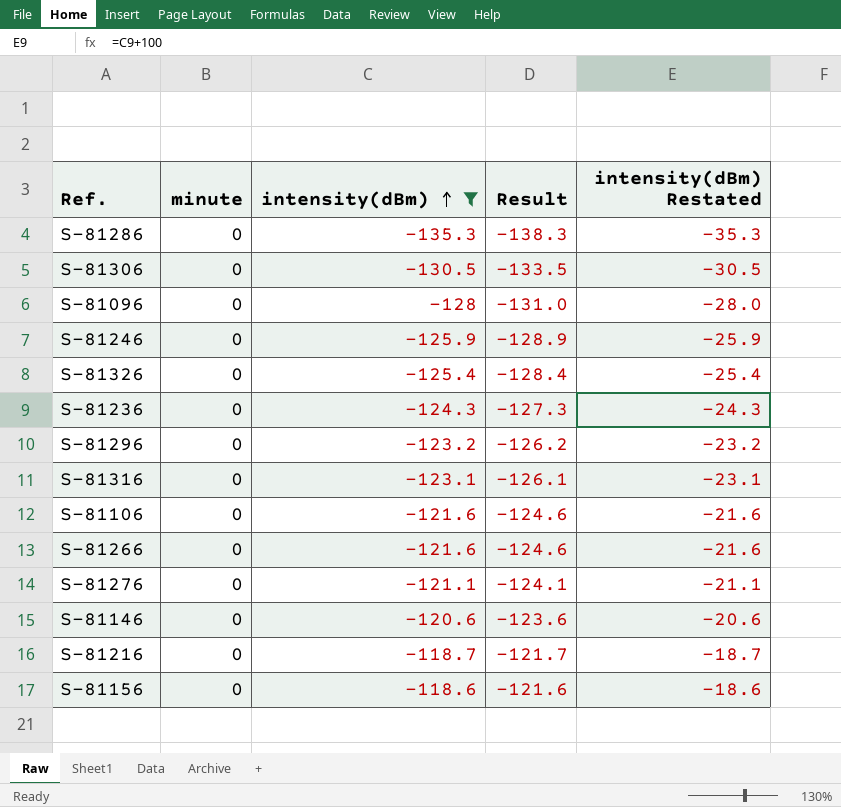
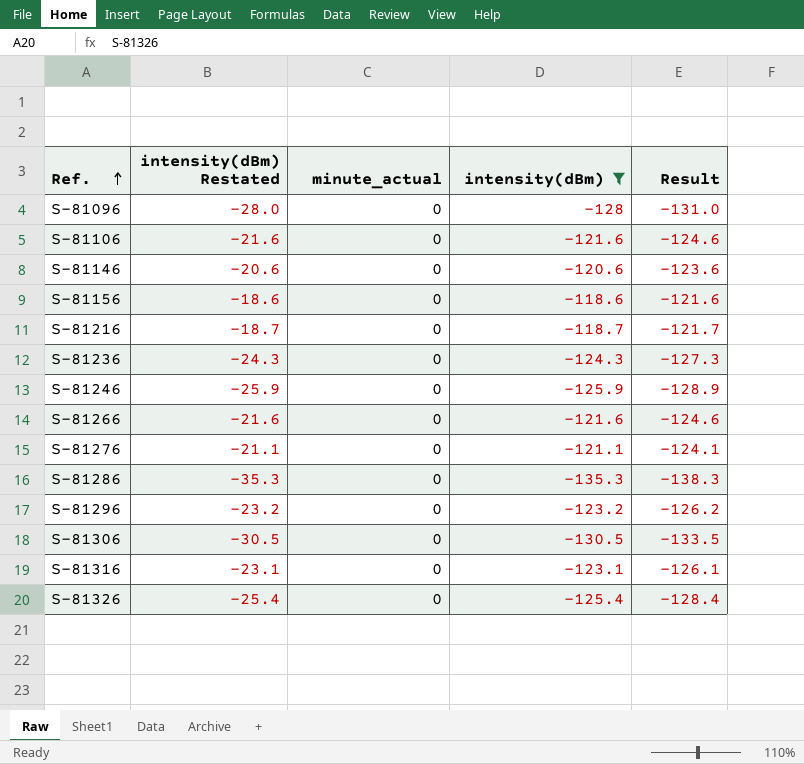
row order: intensity(dBm) ascending -> Ref. ascending
column intensity(dBm) Restated | position: 5 -> 2
column name: minute -> minute_actual

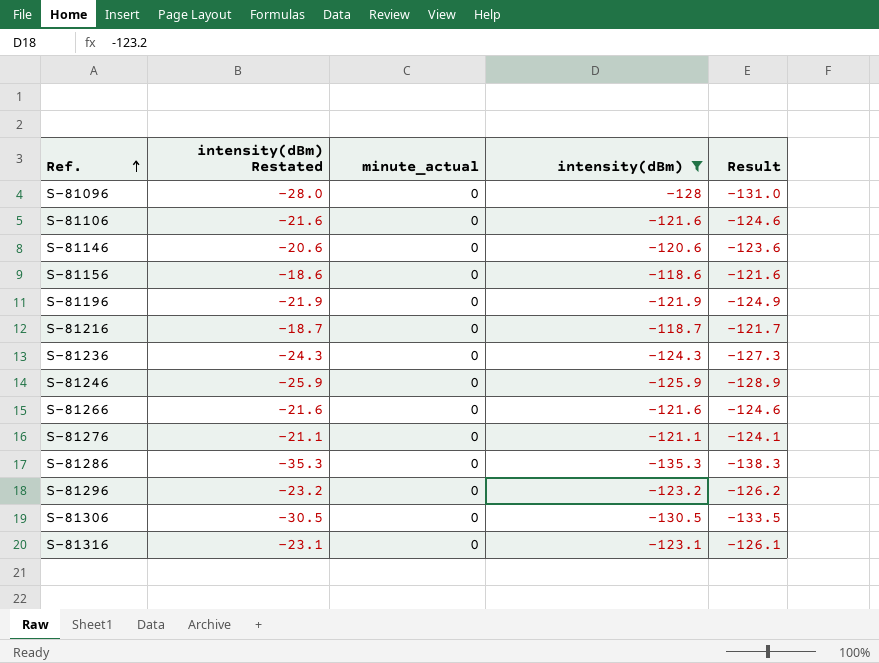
row S-81326: -25.4 | 0 | -125.4 | -128.4 -> none
row S-81196: none -> -21.9 | 0 | -121.9 | -124.9

